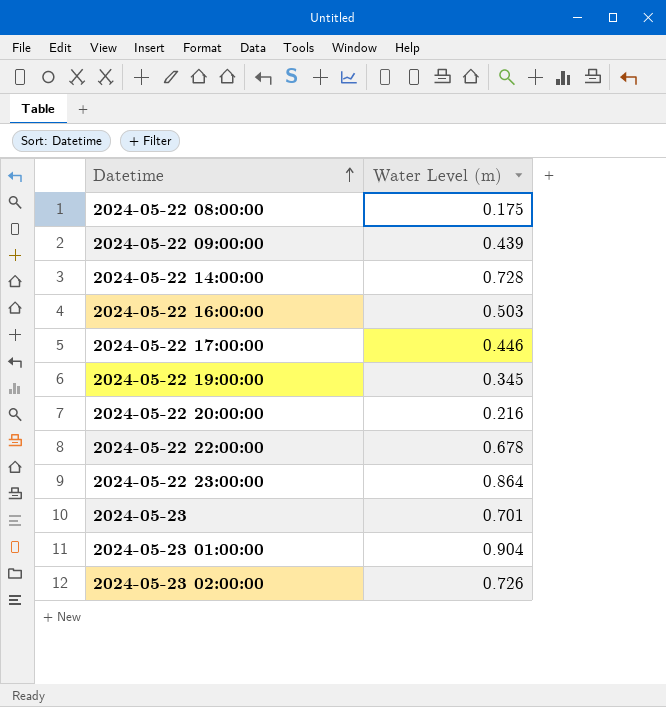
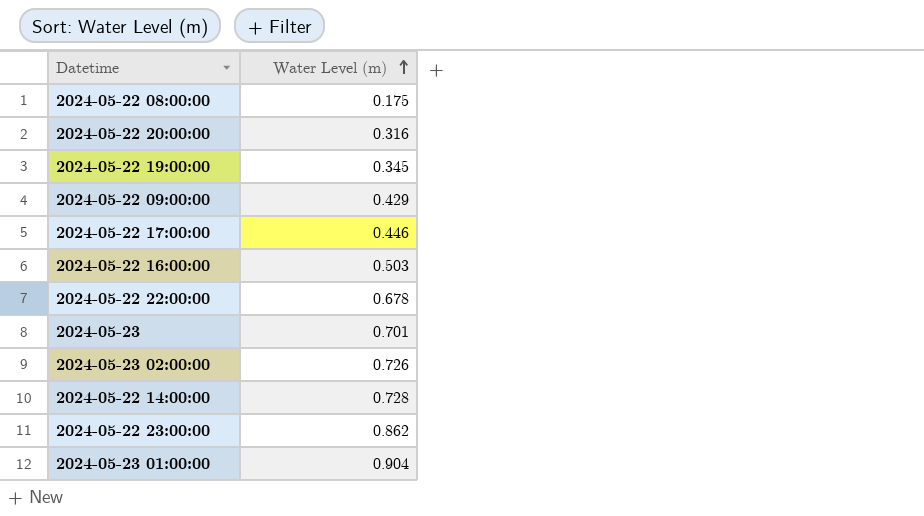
row order: Datetime ascending -> Water Level (m) ascending
2024-05-22 20:00:00 | Water Level (m): 0.216 -> 0.316
2024-05-22 09:00:00 | Water Level (m): 0.439 -> 0.429
2024-05-22 23:00:00 | Water Level (m): 0.864 -> 0.862

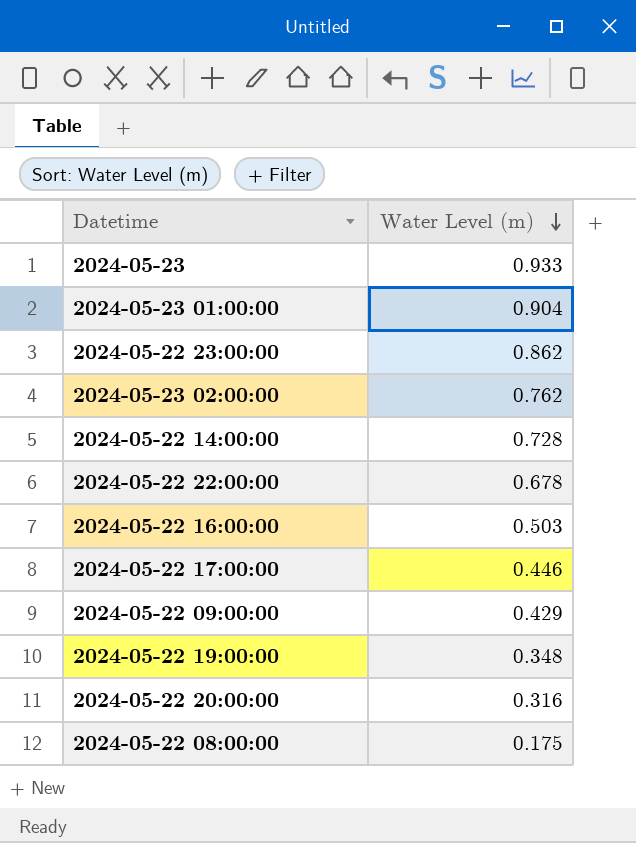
row order: Water Level (m) ascending -> Water Level (m) descending
2024-05-23 | Water Level (m): 0.701 -> 0.933
2024-05-23 02:00:00 | Water Level (m): 0.726 -> 0.762
2024-05-22 19:00:00 | Water Level (m): 0.345 -> 0.348

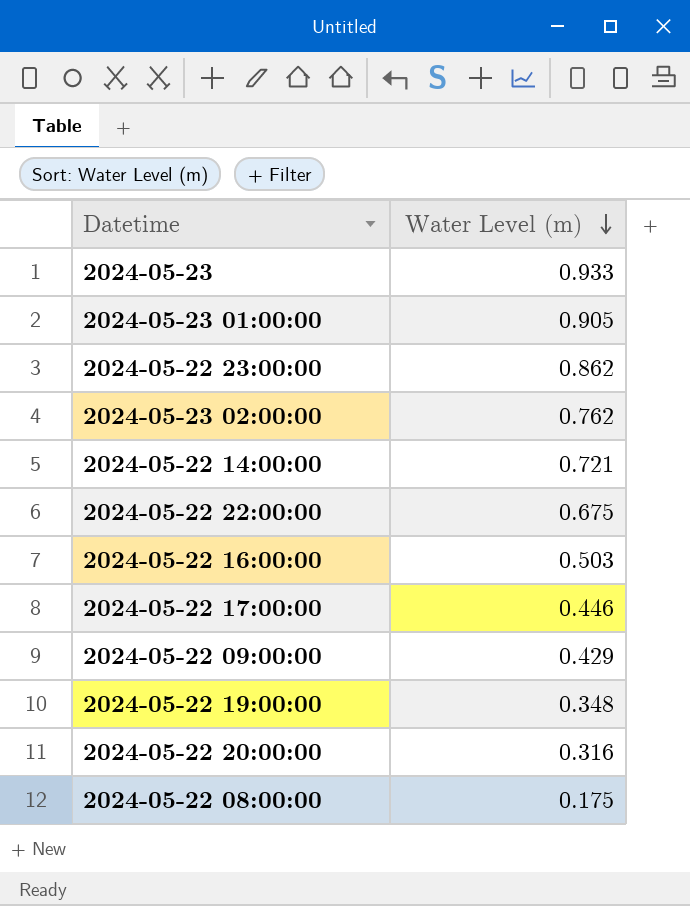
2024-05-23 01:00:00 | Water Level (m): 0.904 -> 0.905
2024-05-22 14:00:00 | Water Level (m): 0.728 -> 0.721
2024-05-22 22:00:00 | Water Level (m): 0.678 -> 0.675

